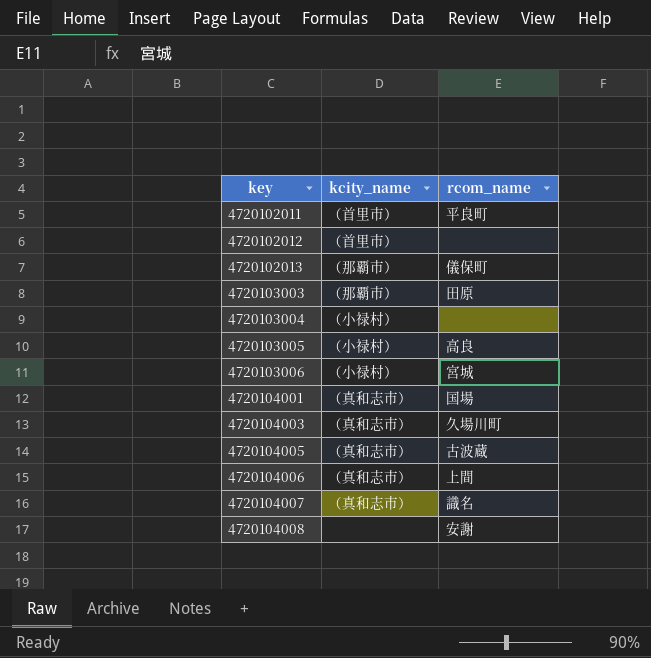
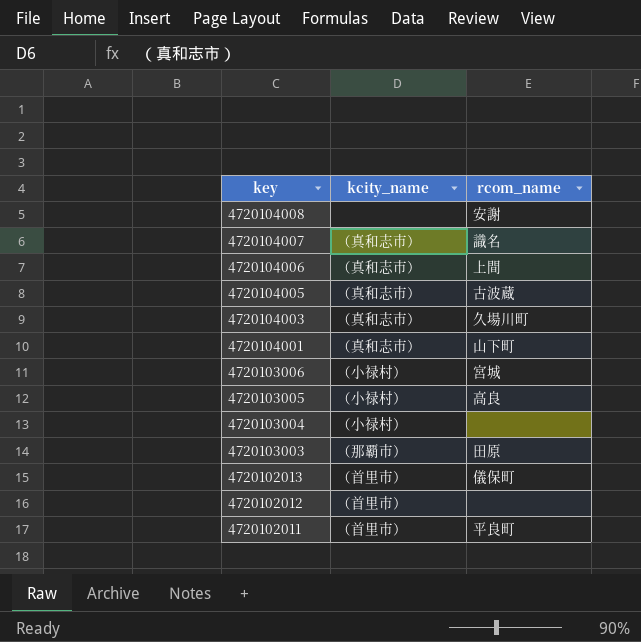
row order: key ascending -> key descending
4720104001 | rcom_name: 国場 -> 山下町
4720102013 | kcity_name: （那覇市） -> （首里市）

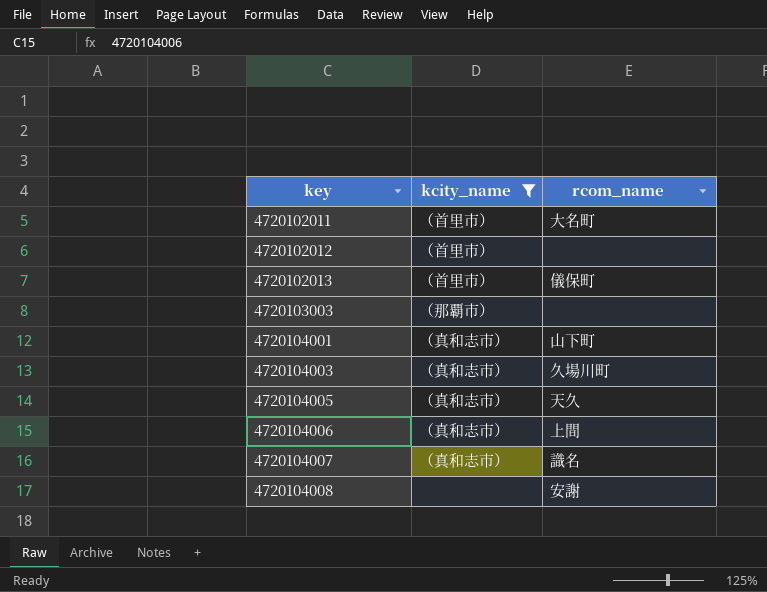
filter: none -> kcity_name != （小禄村）
row order: key descending -> key ascending
4720102011 | rcom_name: 平良町 -> 大名町
4720103003 | rcom_name: 田原 -> none
4720104005 | rcom_name: 古波蔵 -> 天久

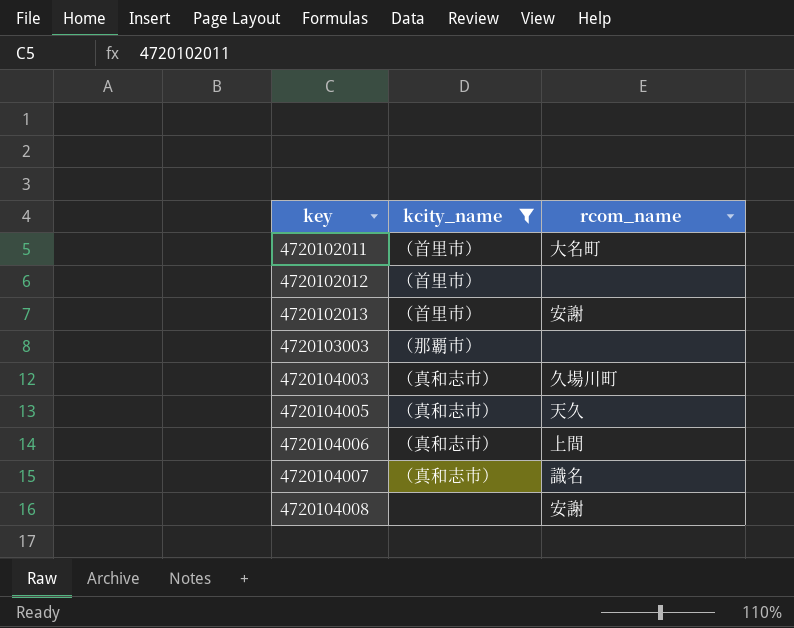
row 4720104001: （真和志市） | 山下町 -> none
4720102013 | rcom_name: 儀保町 -> 安謝

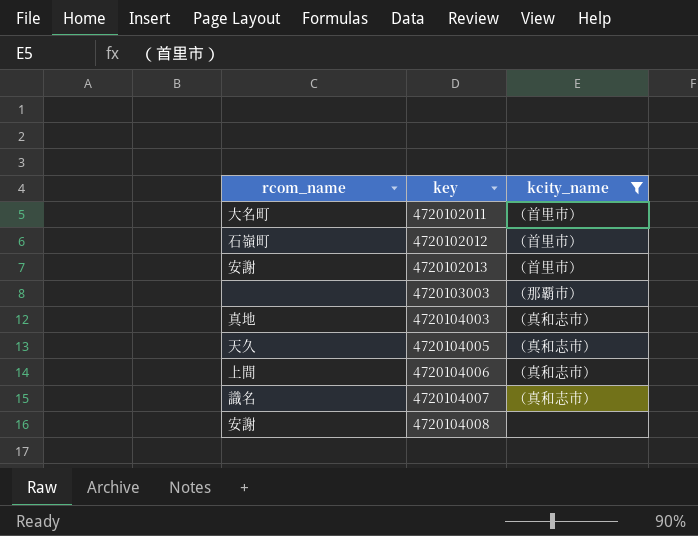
column rcom_name | position: 3 -> 1
4720102012 | rcom_name: none -> 石嶺町
4720104003 | rcom_name: 久場川町 -> 真地

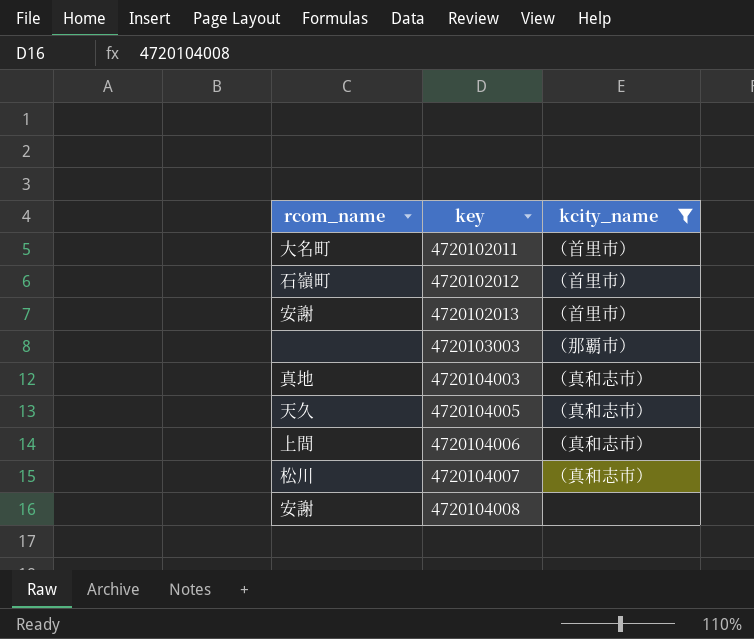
4720104007 | rcom_name: 識名 -> 松川

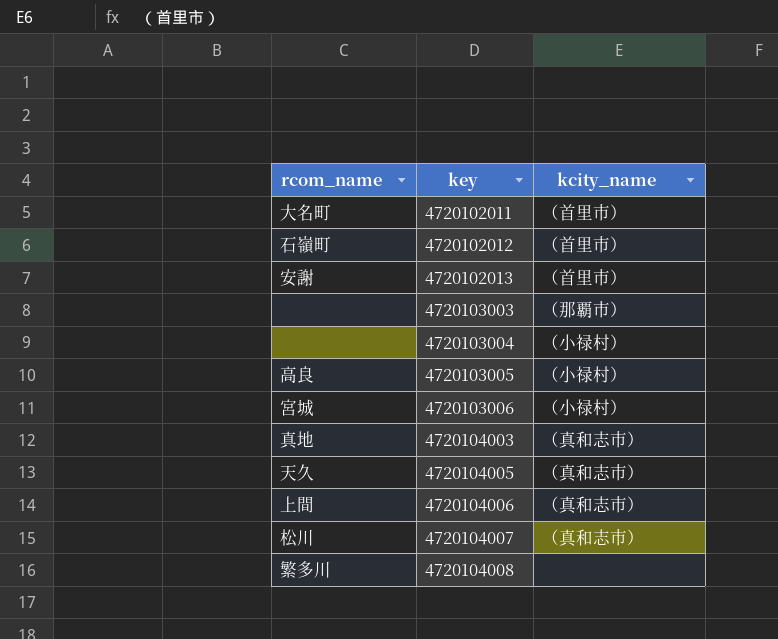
filter: kcity_name != （小禄村） -> none
4720104008 | rcom_name: 安謝 -> 繁多川

